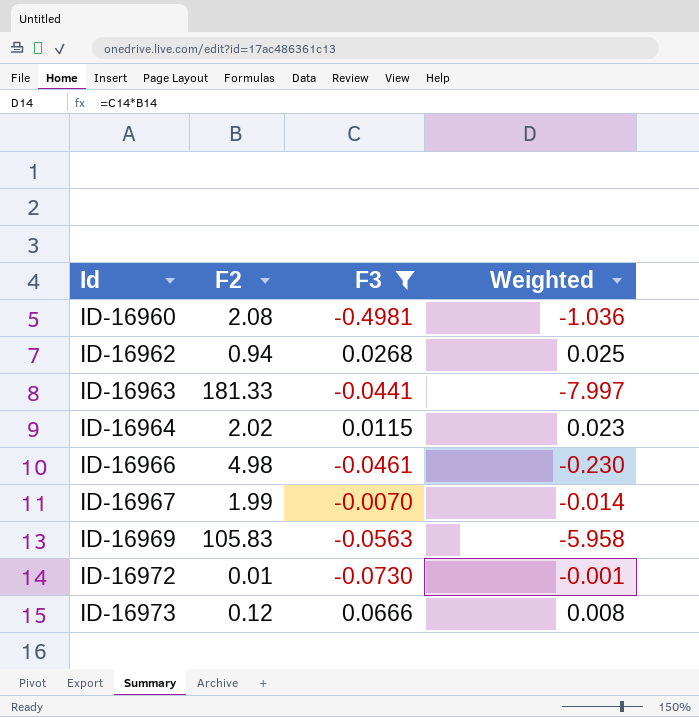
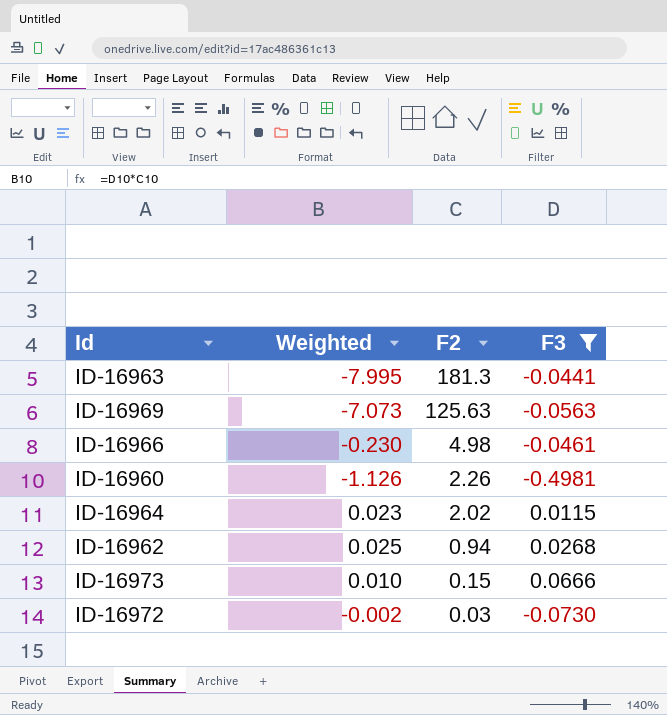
row order: Id ascending -> F2 descending
column Weighted | position: 4 -> 2
row ID-16967: 1.99 | -0.0070 | -0.014 -> none
ID-16963 | Weighted: -7.997 -> -7.995
ID-16963 | F2: 181.33 -> 181.3
ID-16969 | Weighted: -5.958 -> -7.073
ID-16969 | F2: 105.83 -> 125.63
ID-16960 | Weighted: -1.036 -> -1.126
ID-16960 | F2: 2.08 -> 2.26
ID-16973 | Weighted: 0.008 -> 0.010
ID-16973 | F2: 0.12 -> 0.15
ID-16972 | Weighted: -0.001 -> -0.002
ID-16972 | F2: 0.01 -> 0.03

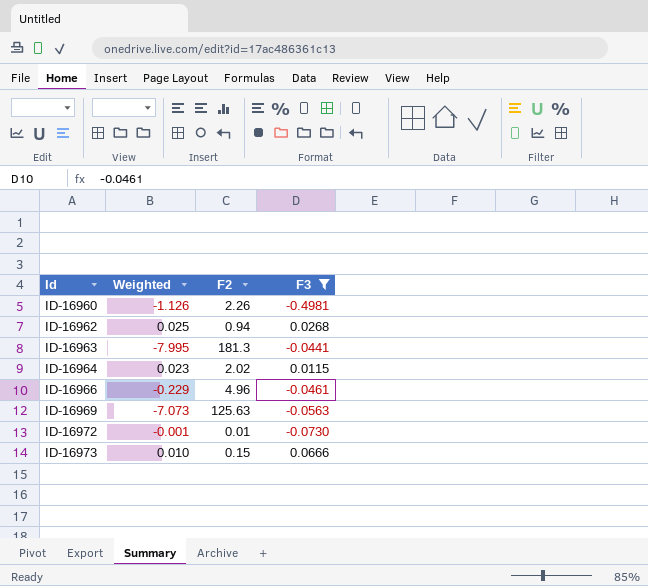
row order: F2 descending -> Id ascending
ID-16966 | Weighted: -0.230 -> -0.229
ID-16966 | F2: 4.98 -> 4.96
ID-16972 | Weighted: -0.002 -> -0.001
ID-16972 | F2: 0.03 -> 0.01

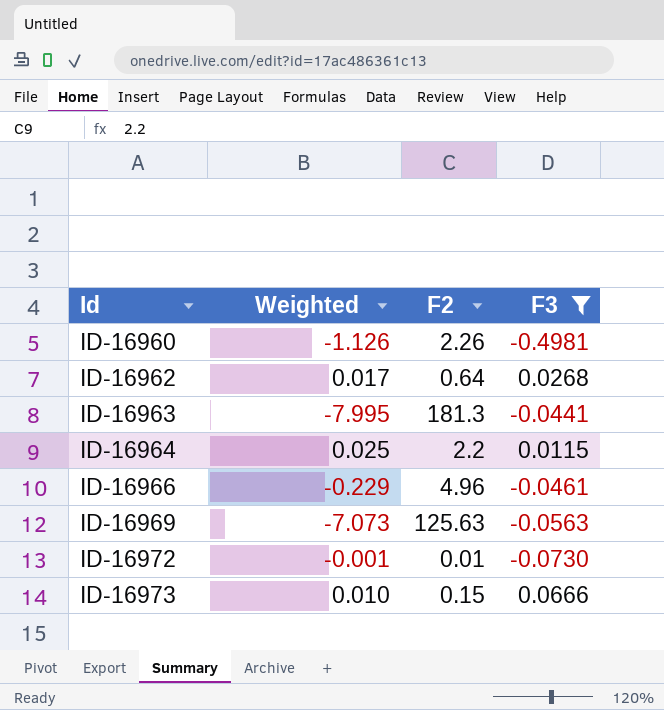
ID-16962 | Weighted: 0.025 -> 0.017
ID-16962 | F2: 0.94 -> 0.64
ID-16964 | Weighted: 0.023 -> 0.025
ID-16964 | F2: 2.02 -> 2.2

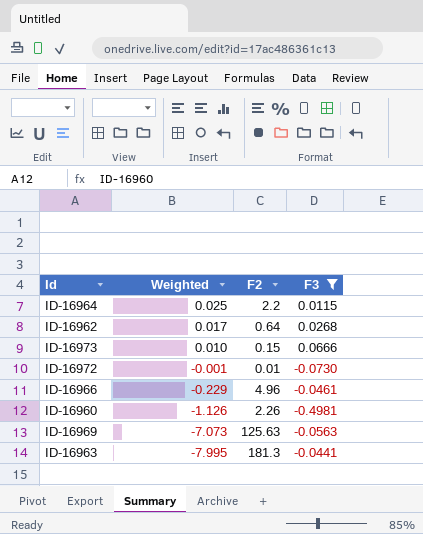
row order: Id ascending -> Weighted descending

